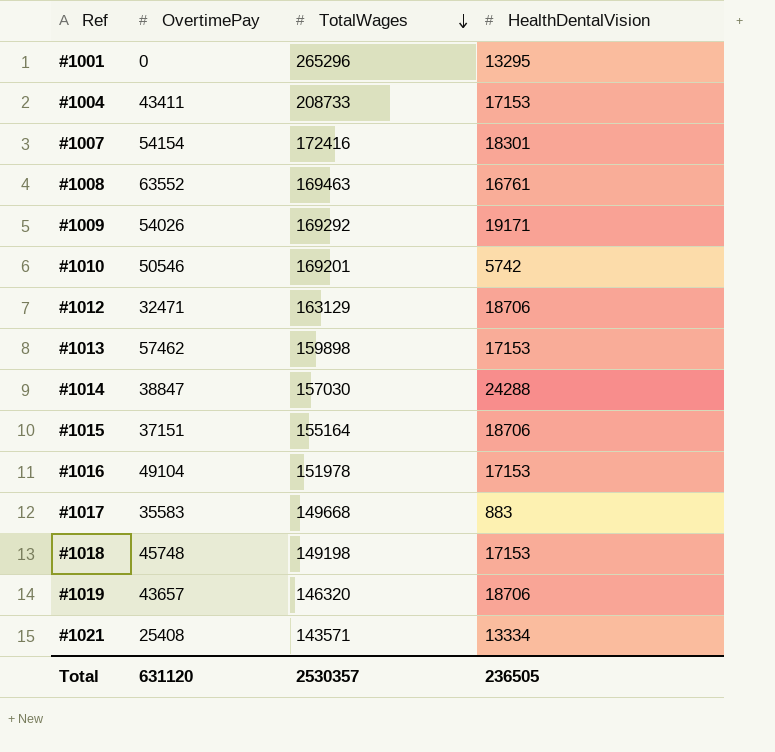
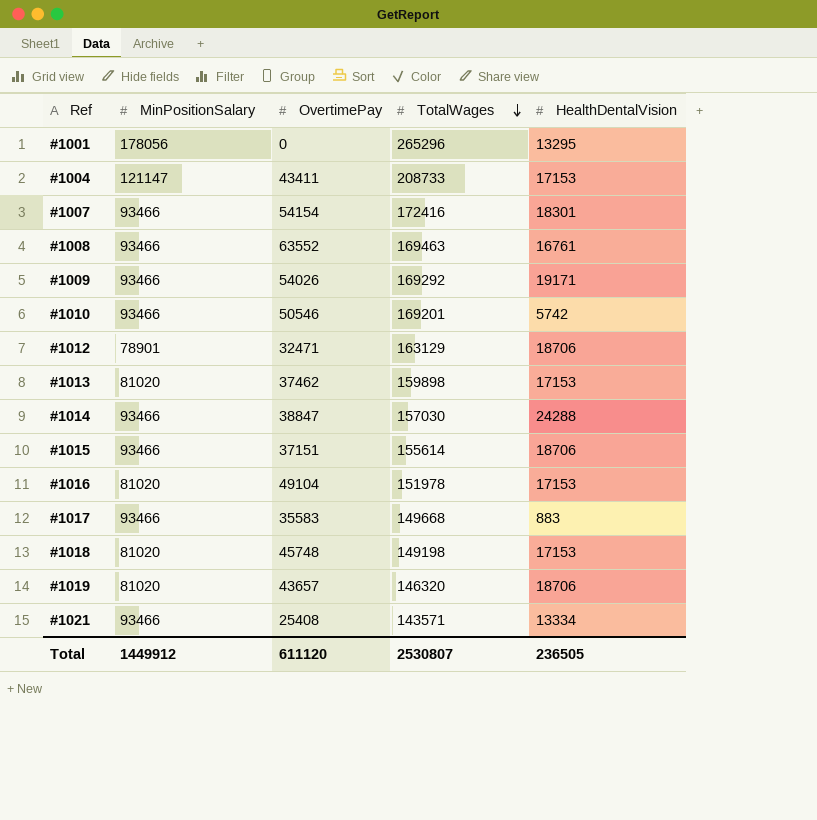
column MinPositionSalary | position: none -> 2
#1013 | OvertimePay: 57462 -> 37462
#1015 | TotalWages: 155164 -> 155614
Total | OvertimePay: 631120 -> 611120
Total | TotalWages: 2530357 -> 2530807

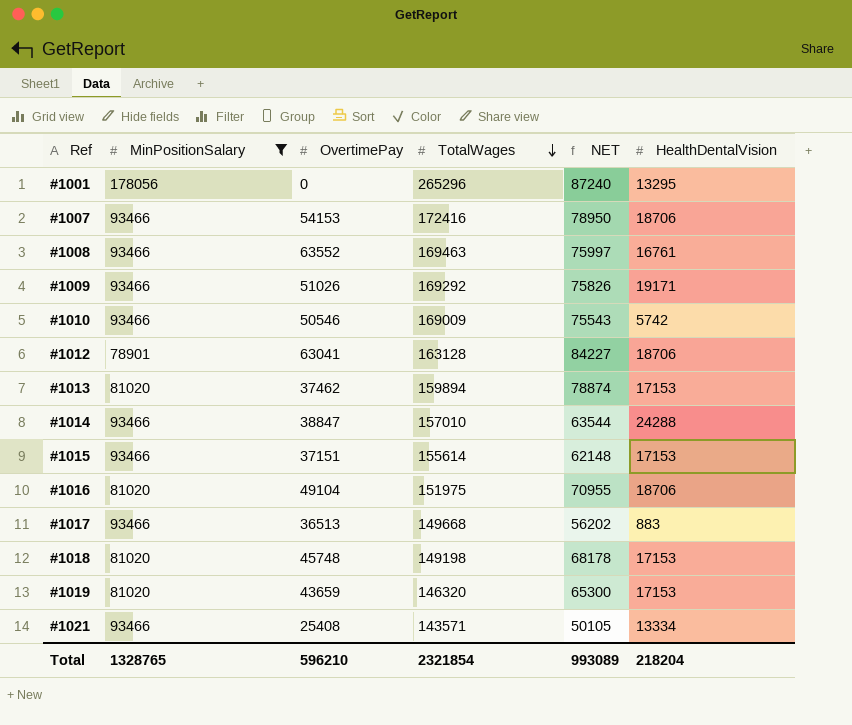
filter: none -> MinPositionSalary != 121147
column NET | formula: none -> [TotalWages] - [MinPositionSalary]
#1007 | OvertimePay: 54154 -> 54153
#1007 | HealthDentalVision: 18301 -> 18706
#1009 | OvertimePay: 54026 -> 51026
#1010 | TotalWages: 169201 -> 169009
#1012 | OvertimePay: 32471 -> 63041
#1012 | TotalWages: 163129 -> 163128
#1013 | TotalWages: 159898 -> 159894
#1014 | TotalWages: 157030 -> 157010
#1015 | HealthDentalVision: 18706 -> 17153
#1016 | TotalWages: 151978 -> 151975
#1016 | HealthDentalVision: 17153 -> 18706
#1017 | OvertimePay: 35583 -> 36513
#1019 | OvertimePay: 43657 -> 43659
#1019 | HealthDentalVision: 18706 -> 17153
Total | MinPositionSalary: 1449912 -> 1328765
Total | OvertimePay: 611120 -> 596210
Total | TotalWages: 2530807 -> 2321854
Total | HealthDentalVision: 236505 -> 218204

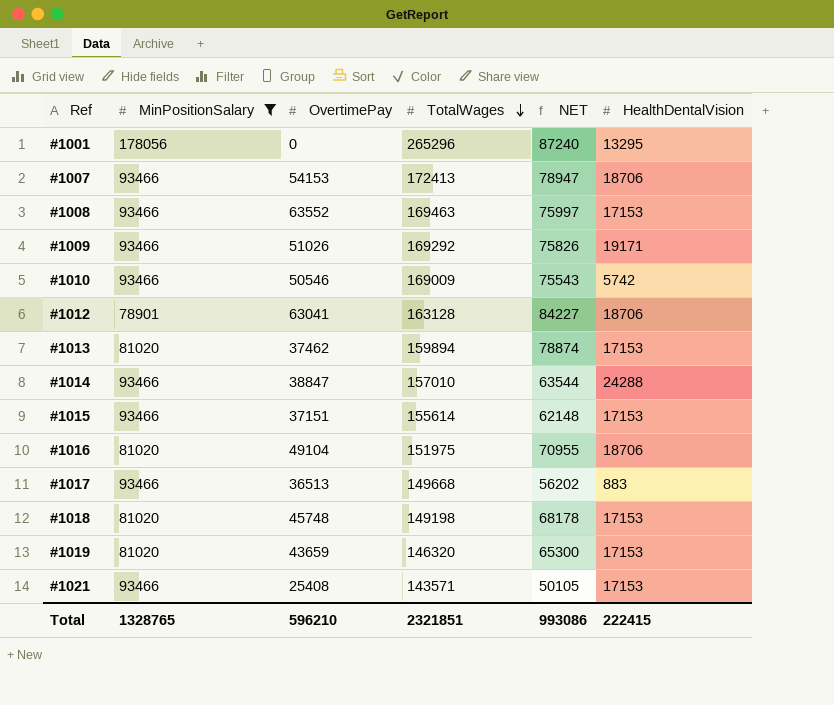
#1007 | TotalWages: 172416 -> 172413
#1007 | NET: 78950 -> 78947
#1008 | HealthDentalVision: 16761 -> 17153
#1021 | HealthDentalVision: 13334 -> 17153
Total | TotalWages: 2321854 -> 2321851
Total | NET: 993089 -> 993086
Total | HealthDentalVision: 218204 -> 222415

